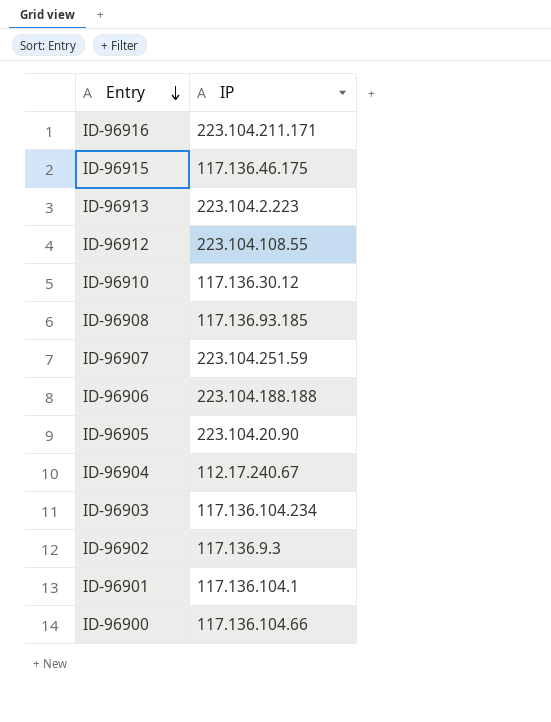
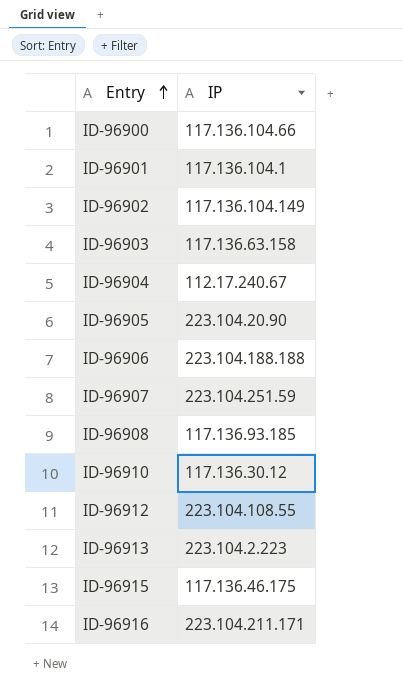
row order: Entry descending -> Entry ascending
ID-96902 | IP: 117.136.9.3 -> 117.136.104.149
ID-96903 | IP: 117.136.104.234 -> 117.136.63.158

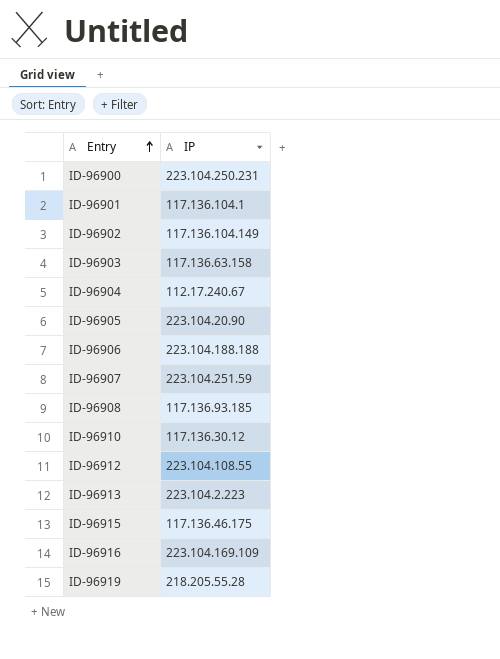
ID-96900 | IP: 117.136.104.66 -> 223.104.250.231
ID-96916 | IP: 223.104.211.171 -> 223.104.169.109
row ID-96919: none -> 218.205.55.28

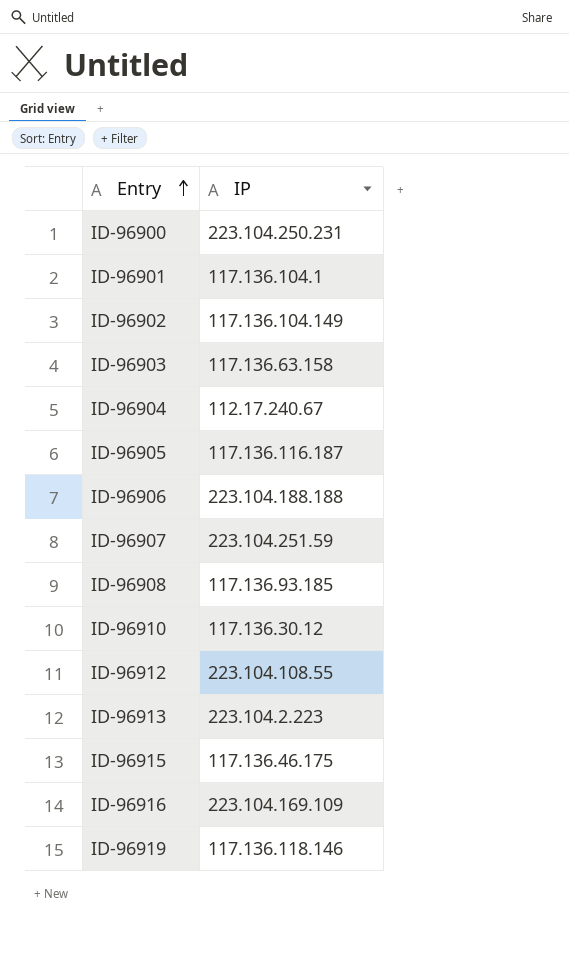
ID-96905 | IP: 223.104.20.90 -> 117.136.116.187
ID-96919 | IP: 218.205.55.28 -> 117.136.118.146

